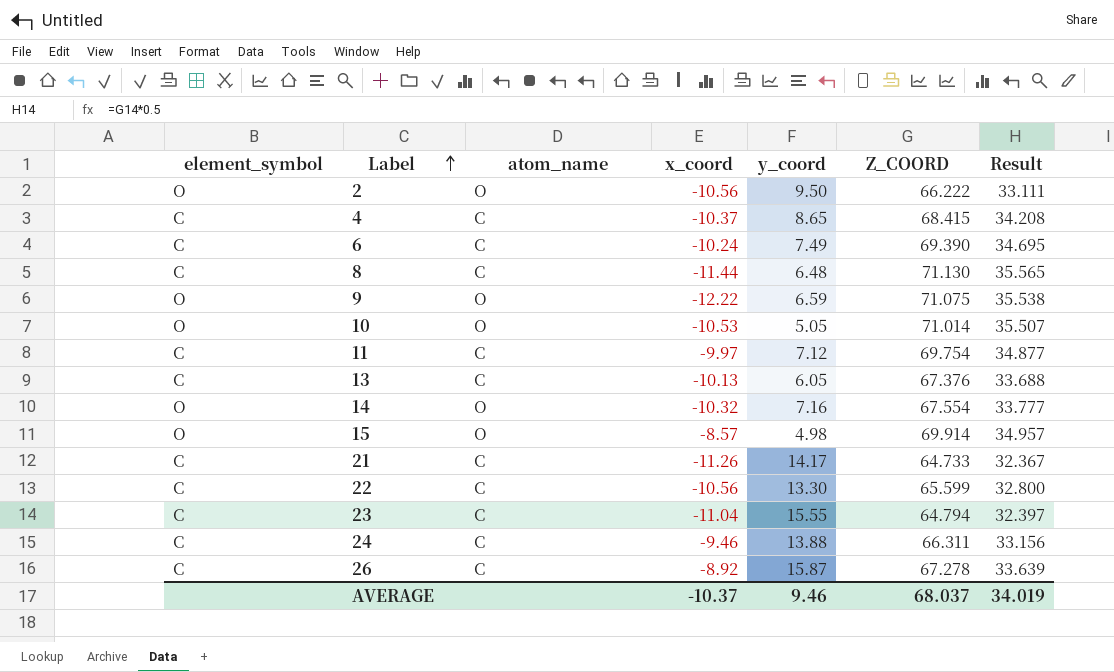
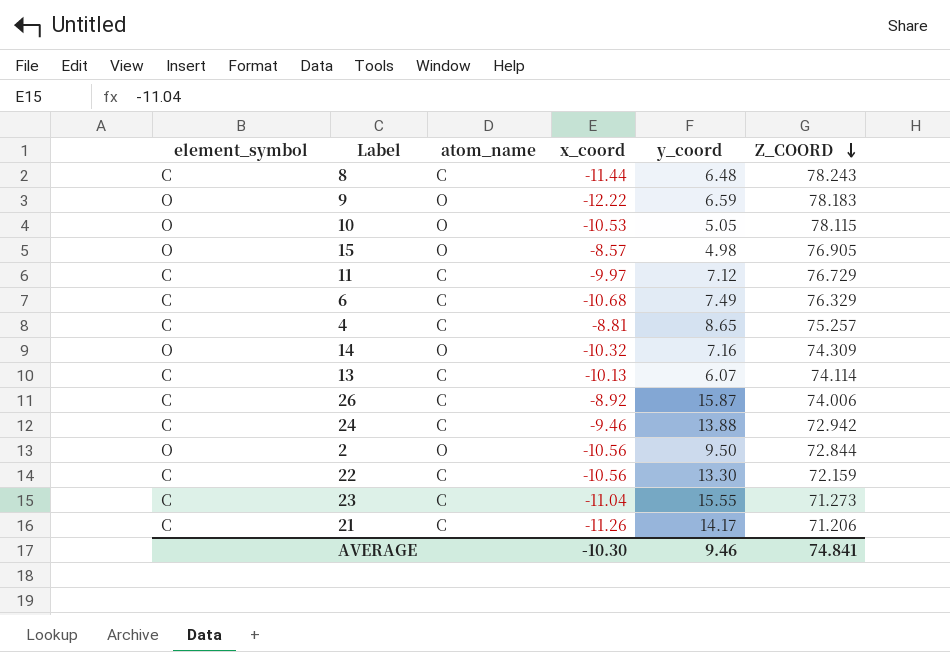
row order: Label ascending -> Z_COORD descending
column Result | formula: [Z_COORD] * 0.5 -> none
8 | Z_COORD: 71.130 -> 78.243
9 | Z_COORD: 71.075 -> 78.183
10 | Z_COORD: 71.014 -> 78.115
15 | Z_COORD: 69.914 -> 76.905
11 | Z_COORD: 69.754 -> 76.729
6 | x_coord: -10.24 -> -10.68
6 | Z_COORD: 69.390 -> 76.329
4 | x_coord: -10.37 -> -8.81
4 | Z_COORD: 68.415 -> 75.257
14 | Z_COORD: 67.554 -> 74.309
13 | y_coord: 6.05 -> 6.07
13 | Z_COORD: 67.376 -> 74.114
26 | Z_COORD: 67.278 -> 74.006
24 | Z_COORD: 66.311 -> 72.942
2 | Z_COORD: 66.222 -> 72.844
22 | Z_COORD: 65.599 -> 72.159
23 | Z_COORD: 64.794 -> 71.273
21 | Z_COORD: 64.733 -> 71.206
AVERAGE | x_coord: -10.37 -> -10.30
AVERAGE | Z_COORD: 68.037 -> 74.841

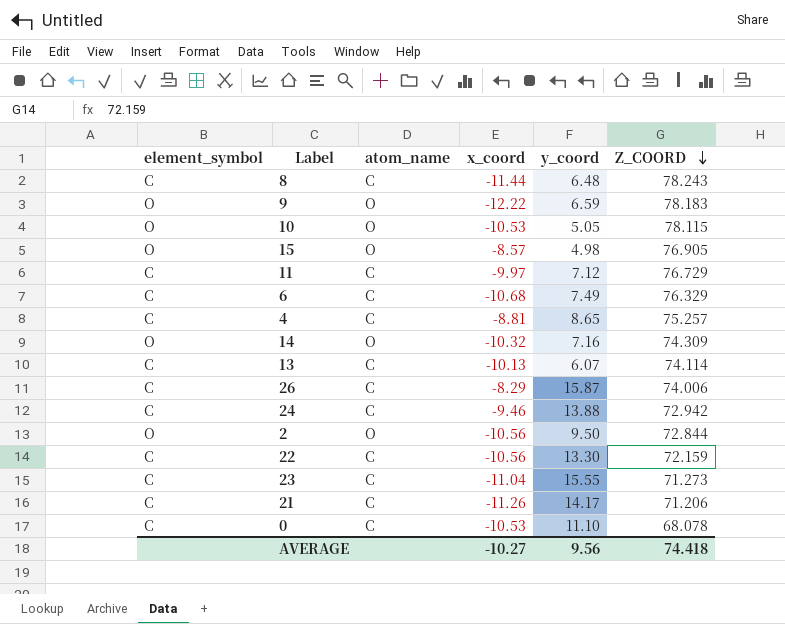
26 | x_coord: -8.92 -> -8.29
row 0: none -> C | C | -10.53 | 11.10 | 68.078
AVERAGE | x_coord: -10.30 -> -10.27
AVERAGE | y_coord: 9.46 -> 9.56
AVERAGE | Z_COORD: 74.841 -> 74.418

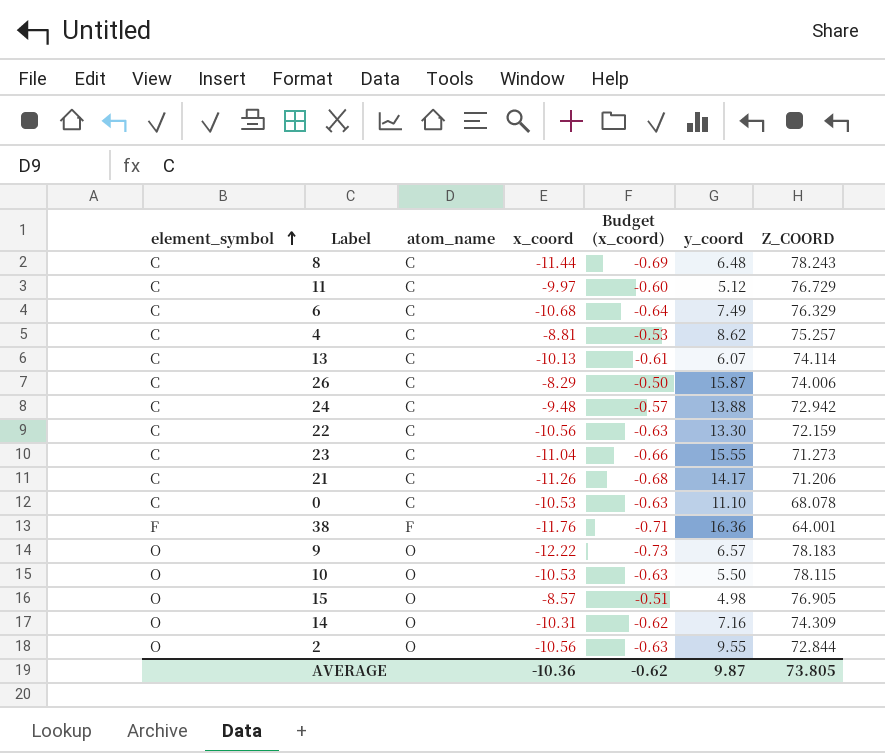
row order: Z_COORD descending -> element_symbol ascending
column Budget (x_coord) | formula: none -> [x_coord] * 0.06
11 | y_coord: 7.12 -> 5.12
4 | y_coord: 8.65 -> 8.62
24 | x_coord: -9.46 -> -9.48
row 38: none -> F | F | -11.76 | -0.71 | 16.36 | 64.001
9 | y_coord: 6.59 -> 6.57
10 | y_coord: 5.05 -> 5.50
14 | x_coord: -10.32 -> -10.31
2 | y_coord: 9.50 -> 9.55
AVERAGE | x_coord: -10.27 -> -10.36
AVERAGE | y_coord: 9.56 -> 9.87
AVERAGE | Z_COORD: 74.418 -> 73.805

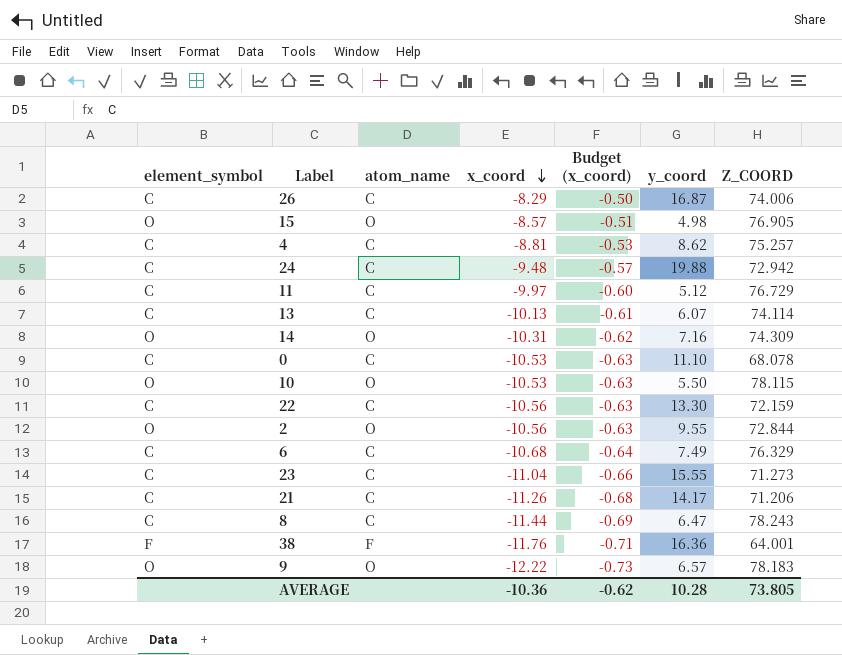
row order: element_symbol ascending -> x_coord descending
26 | y_coord: 15.87 -> 16.87
24 | y_coord: 13.88 -> 19.88
8 | y_coord: 6.48 -> 6.47
AVERAGE | y_coord: 9.87 -> 10.28

